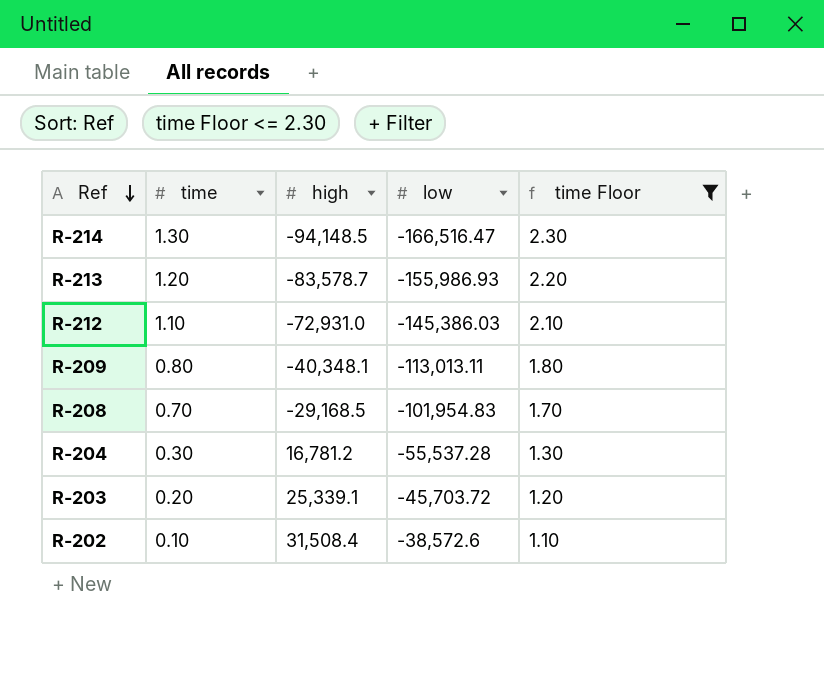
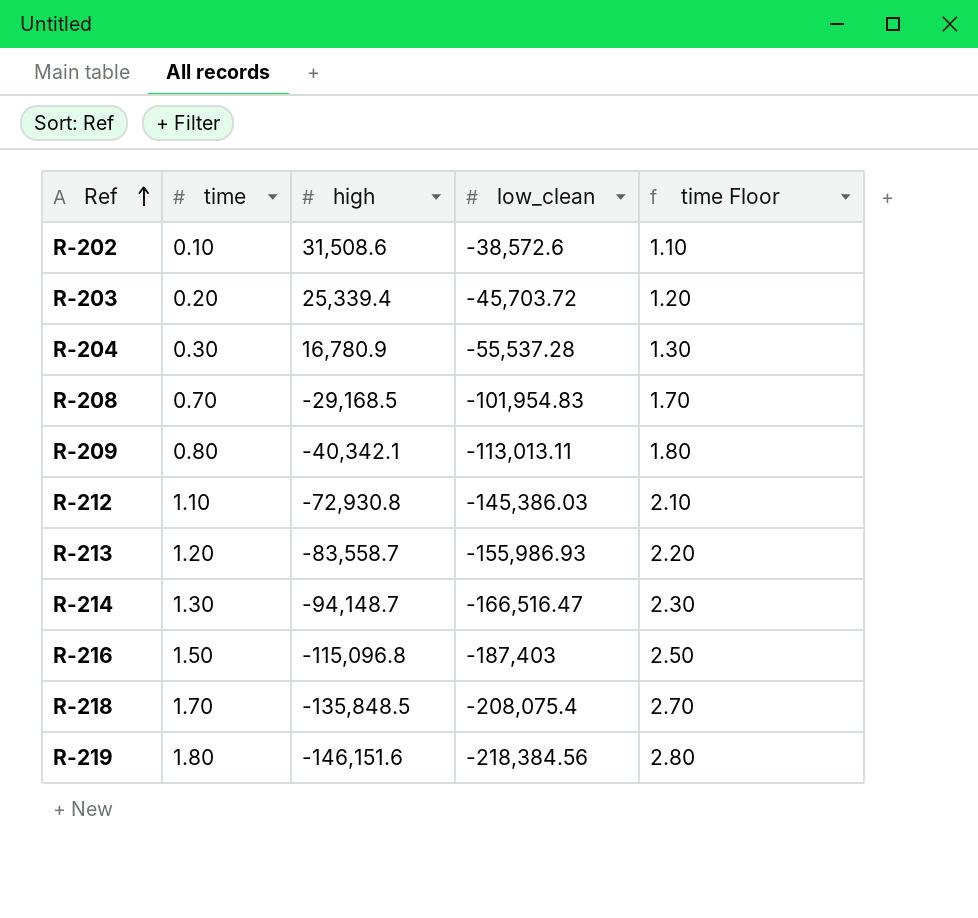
filter: time Floor <= 2.30 -> none
row order: Ref descending -> Ref ascending
column name: low -> low_clean
R-202 | high: 31,508.4 -> 31,508.6
R-203 | high: 25,339.1 -> 25,339.4
R-204 | high: 16,781.2 -> 16,780.9
R-209 | high: -40,348.1 -> -40,342.1
R-212 | high: -72,931.0 -> -72,930.8
R-213 | high: -83,578.7 -> -83,558.7
R-214 | high: -94,148.5 -> -94,148.7

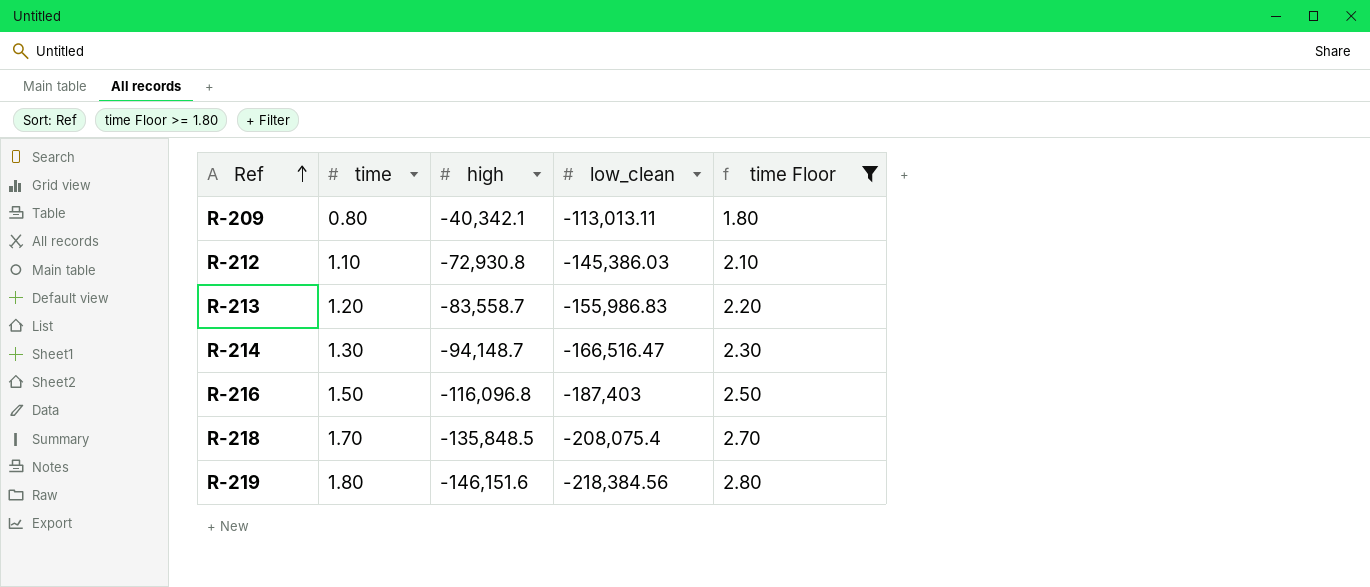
filter: none -> time Floor >= 1.80
R-213 | low_clean: -155,986.93 -> -155,986.83
R-216 | high: -115,096.8 -> -116,096.8

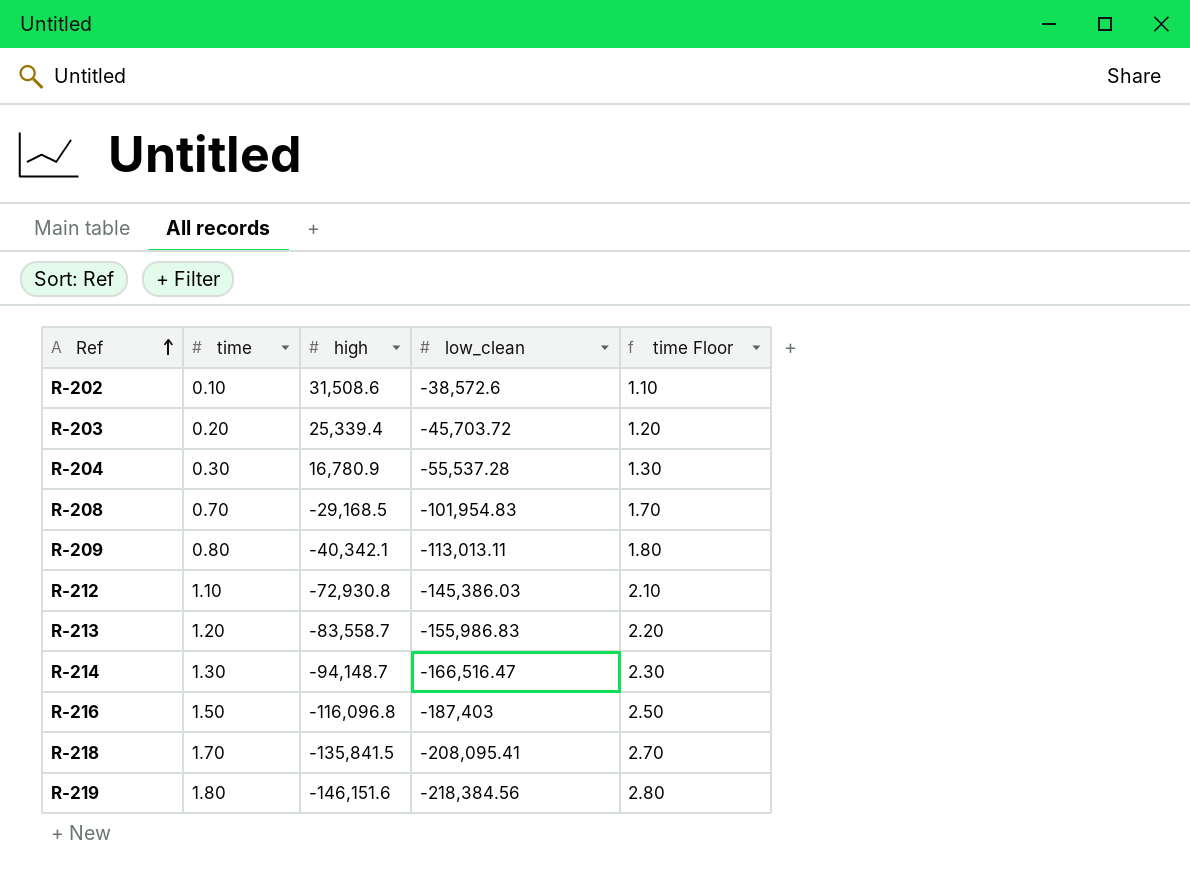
filter: time Floor >= 1.80 -> none
R-218 | high: -135,848.5 -> -135,841.5
R-218 | low_clean: -208,075.4 -> -208,095.41

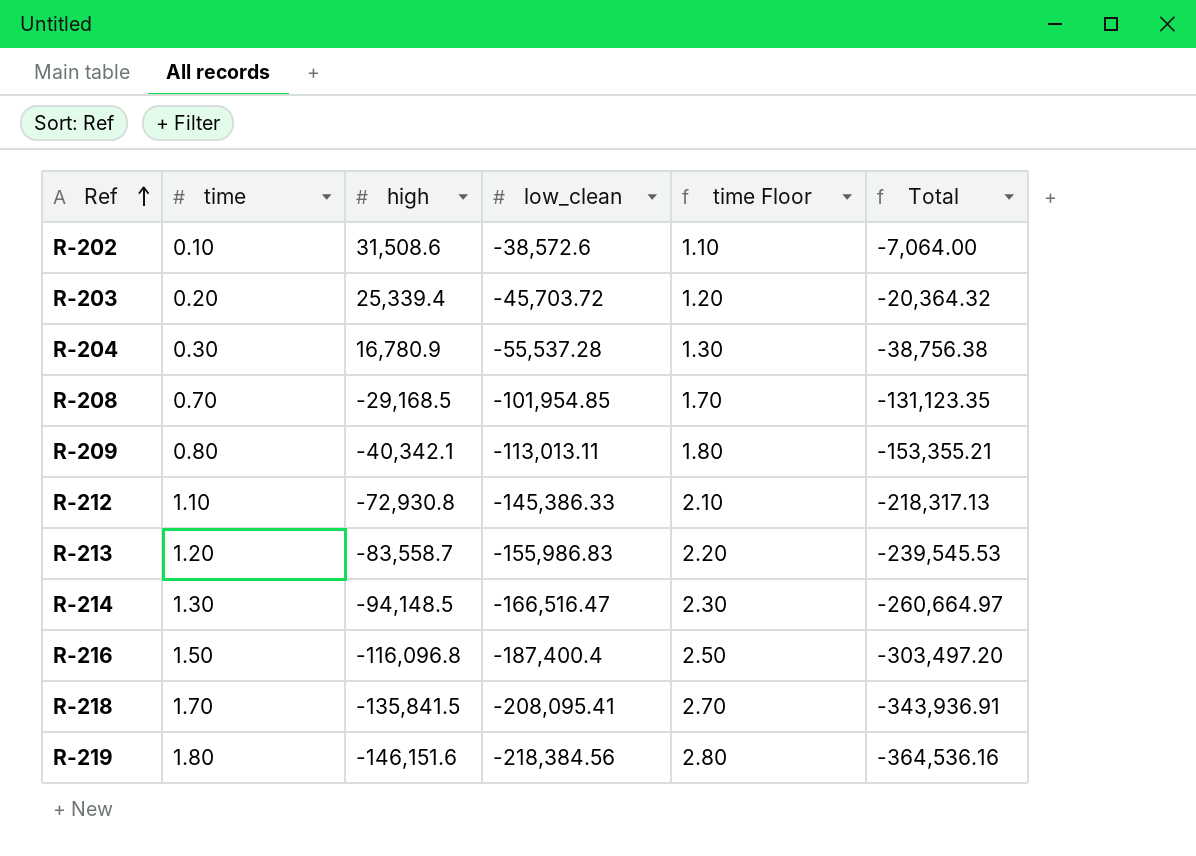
column Total | formula: none -> [high] + [low_clean]
R-208 | low_clean: -101,954.83 -> -101,954.85
R-212 | low_clean: -145,386.03 -> -145,386.33
R-214 | high: -94,148.7 -> -94,148.5
R-216 | low_clean: -187,403 -> -187,400.4

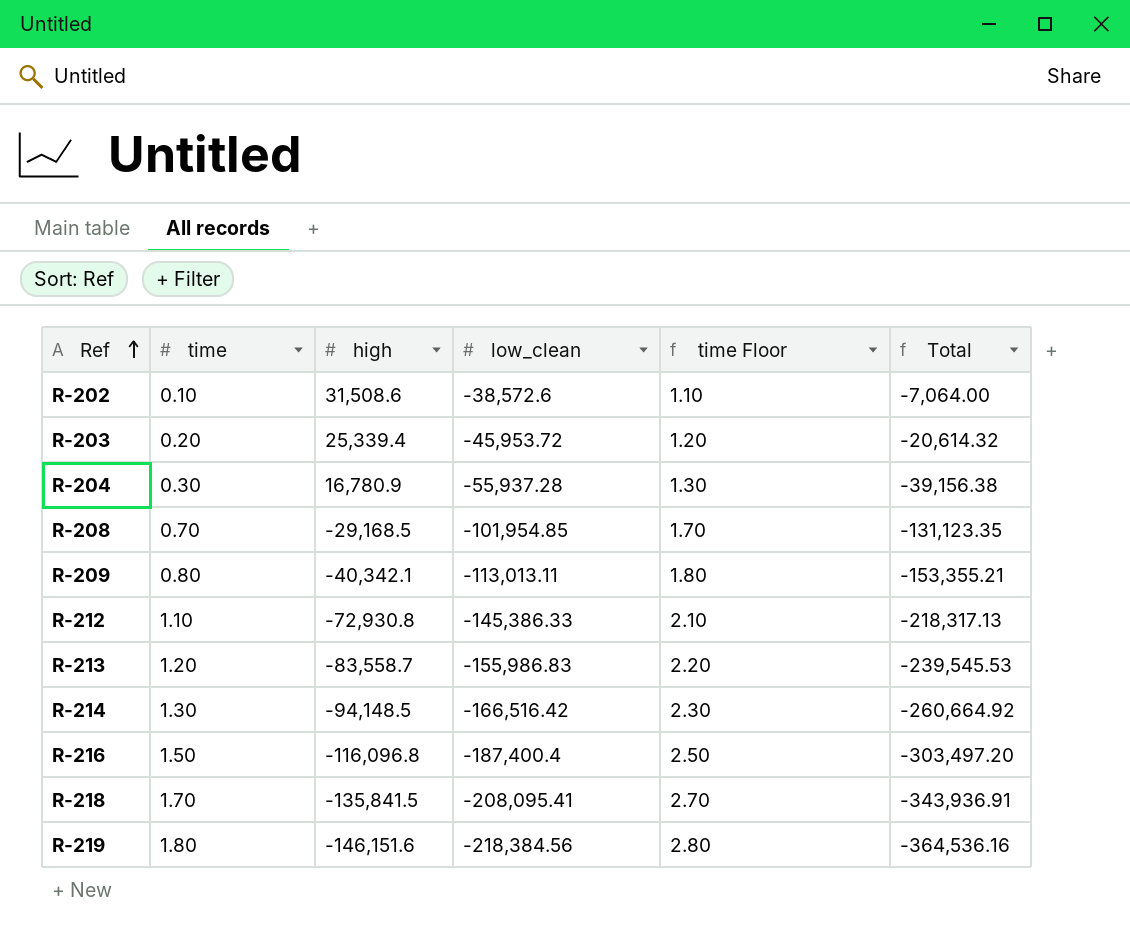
R-203 | low_clean: -45,703.72 -> -45,953.72
R-203 | Total: -20,364.32 -> -20,614.32
R-204 | low_clean: -55,537.28 -> -55,937.28
R-204 | Total: -38,756.38 -> -39,156.38
R-214 | low_clean: -166,516.47 -> -166,516.42
R-214 | Total: -260,664.97 -> -260,664.92

